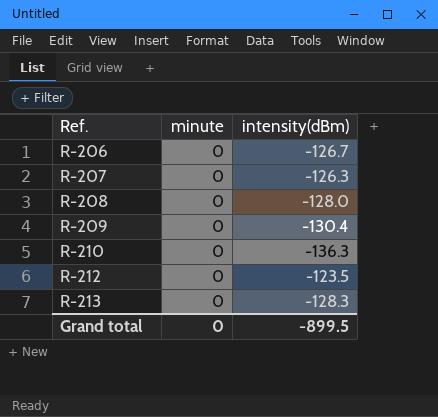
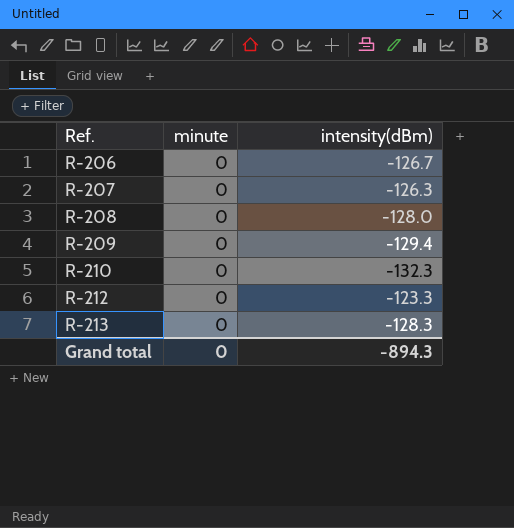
R-209 | intensity(dBm): -130.4 -> -129.4
R-210 | intensity(dBm): -136.3 -> -132.3
R-212 | intensity(dBm): -123.5 -> -123.3
Grand total | intensity(dBm): -899.5 -> -894.3

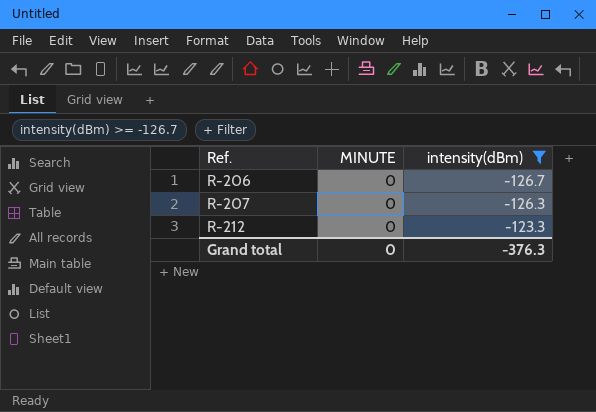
filter: none -> intensity(dBm) >= -126.7
column name: minute -> MINUTE
Grand total | intensity(dBm): -894.3 -> -376.3

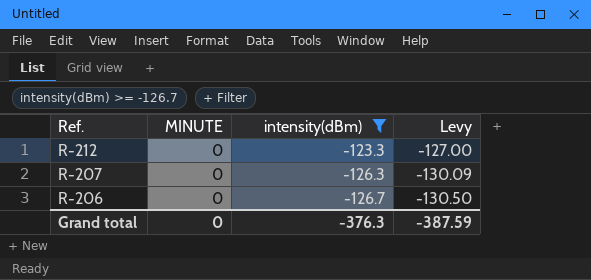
row order: Ref. ascending -> Ref. descending
column Levy | formula: none -> [intensity(dBm)] * 1.03

